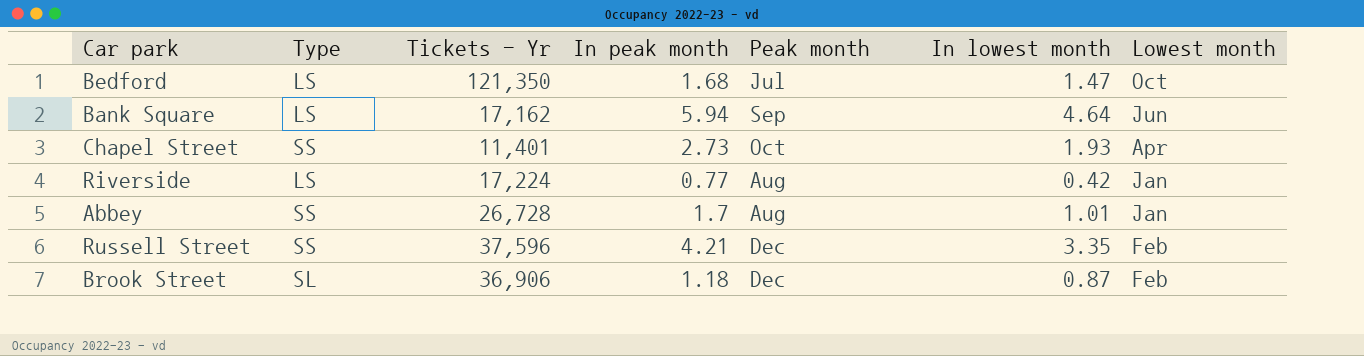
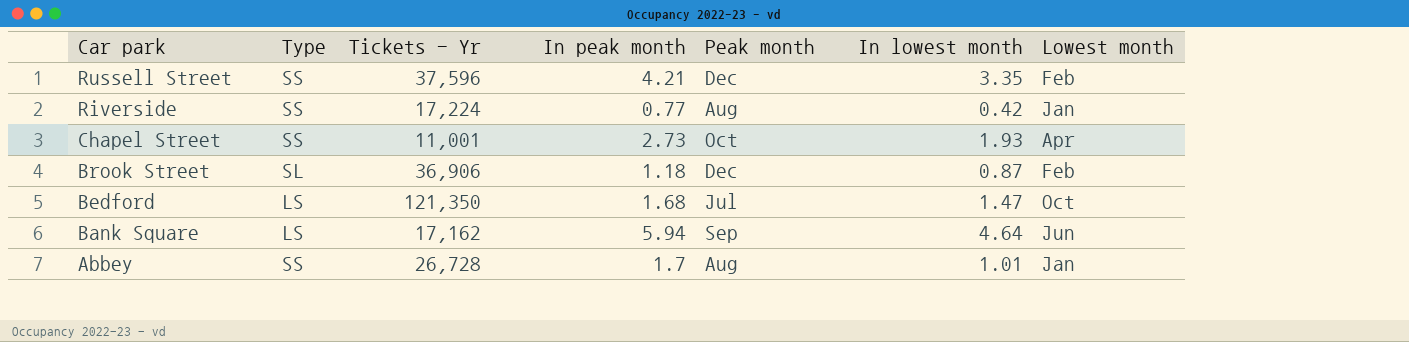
row order: none -> Car park descending
Riverside | Type: LS -> SS
Chapel Street | Tickets - Yr: 11,401 -> 11,001

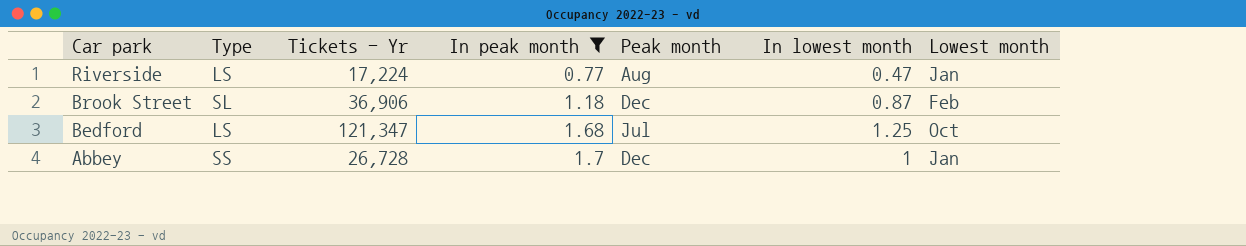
filter: none -> In peak month <= 1.7
Riverside | Type: SS -> LS
Riverside | In lowest month: 0.42 -> 0.47
Bedford | Tickets - Yr: 121,350 -> 121,347
Bedford | In lowest month: 1.47 -> 1.25
Abbey | Peak month: Aug -> Dec
Abbey | In lowest month: 1.01 -> 1

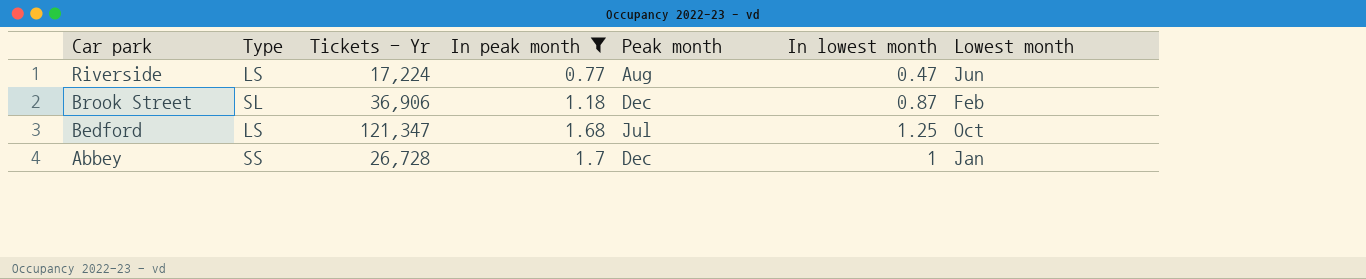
Riverside | Lowest month: Jan -> Jun

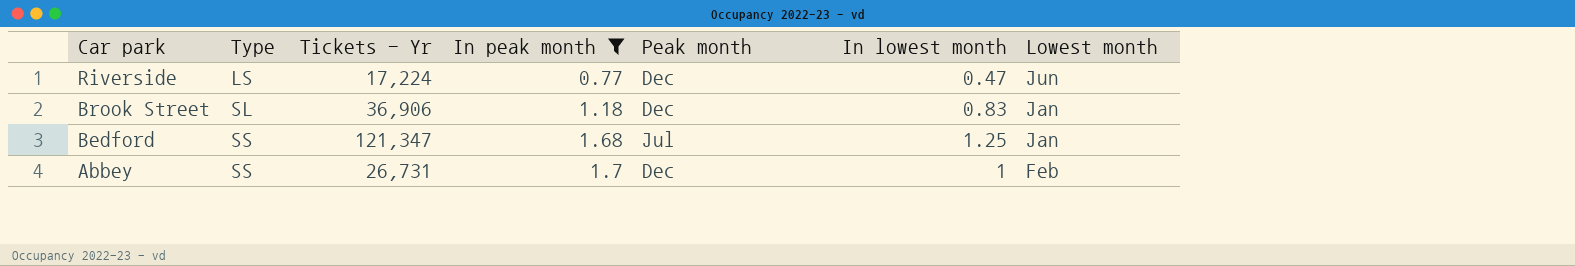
Riverside | Peak month: Aug -> Dec
Brook Street | In lowest month: 0.87 -> 0.83
Brook Street | Lowest month: Feb -> Jan
Bedford | Type: LS -> SS
Bedford | Lowest month: Oct -> Jan
Abbey | Tickets - Yr: 26,728 -> 26,731
Abbey | Lowest month: Jan -> Feb

